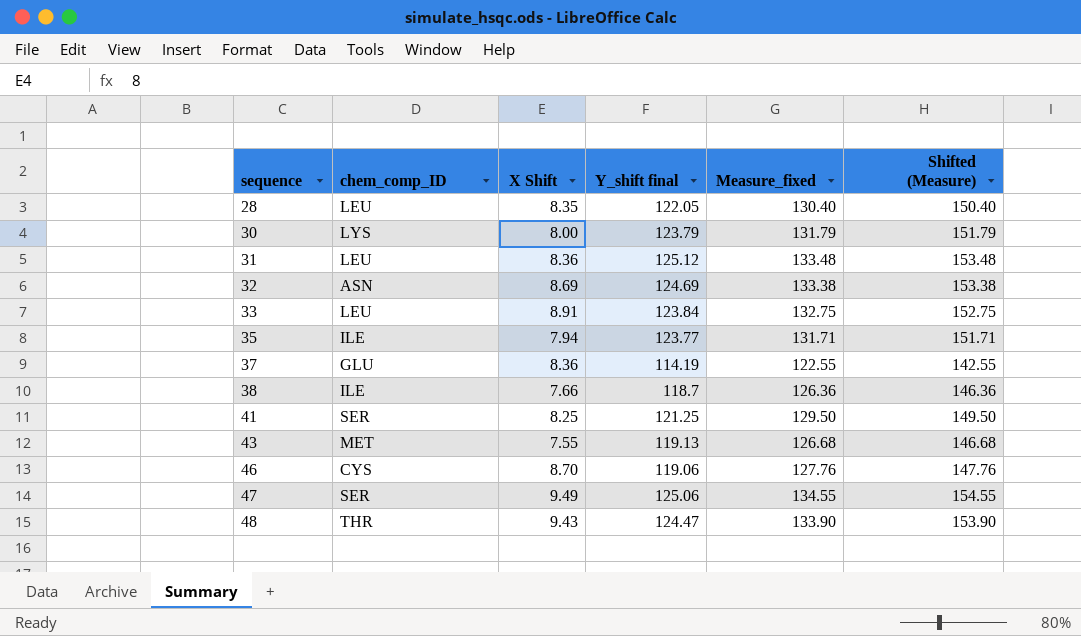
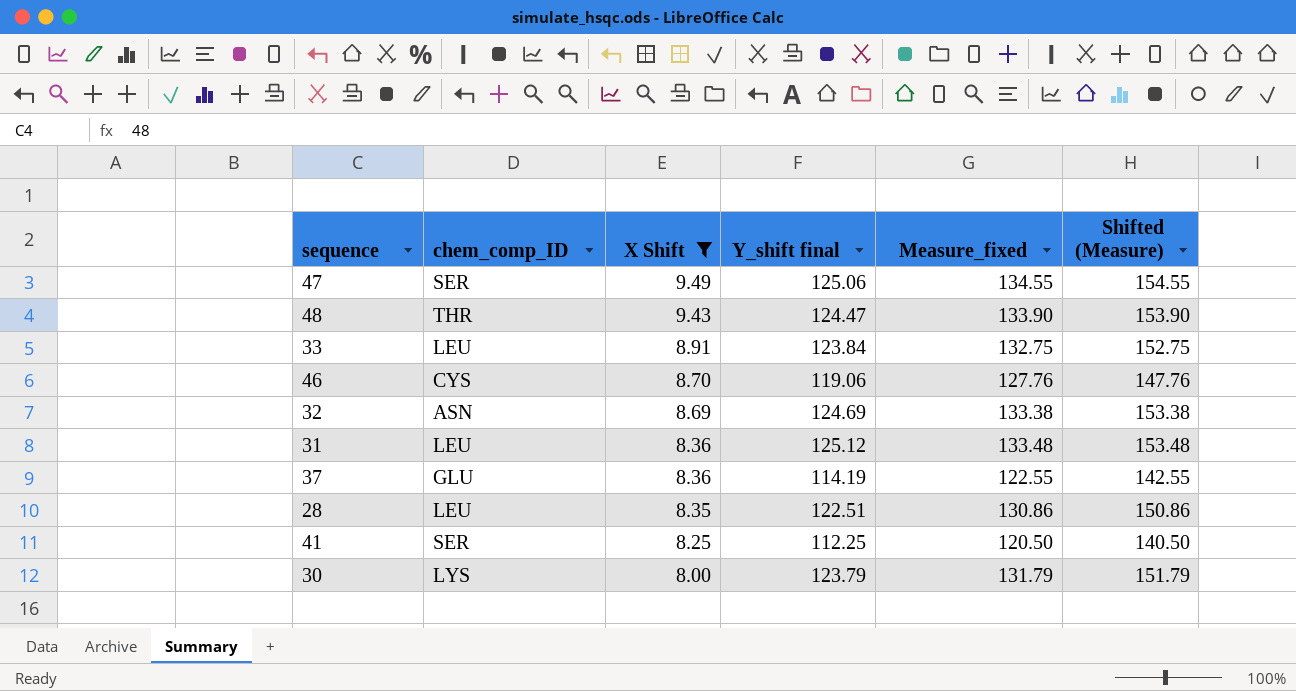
filter: none -> X Shift >= 8.00
row order: sequence ascending -> X Shift descending
28 | Y_shift final: 122.05 -> 122.51
28 | Measure_fixed: 130.40 -> 130.86
28 | Shifted (Measure): 150.40 -> 150.86
41 | Y_shift final: 121.25 -> 112.25
41 | Measure_fixed: 129.50 -> 120.50
41 | Shifted (Measure): 149.50 -> 140.50

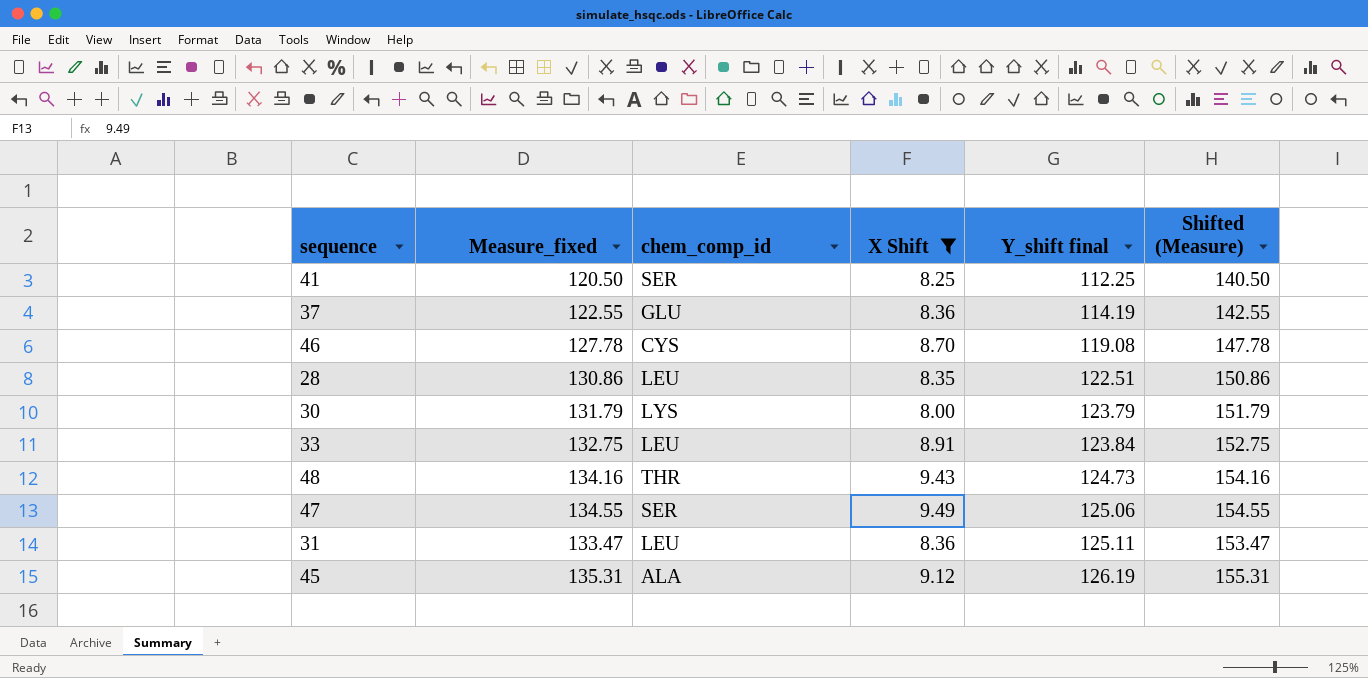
row order: X Shift descending -> Y_shift final ascending
column Measure_fixed | position: 5 -> 2
column name: chem_comp_ID -> chem_comp_id
row 32: ASN | 8.69 | 124.69 | 133.38 | 153.38 -> none
46 | Measure_fixed: 127.76 -> 127.78
46 | Y_shift final: 119.06 -> 119.08
46 | Shifted (Measure): 147.76 -> 147.78
48 | Measure_fixed: 133.90 -> 134.16
48 | Y_shift final: 124.47 -> 124.73
48 | Shifted (Measure): 153.90 -> 154.16
31 | Measure_fixed: 133.48 -> 133.47
31 | Y_shift final: 125.12 -> 125.11
31 | Shifted (Measure): 153.48 -> 153.47
row 45: none -> 135.31 | ALA | 9.12 | 126.19 | 155.31

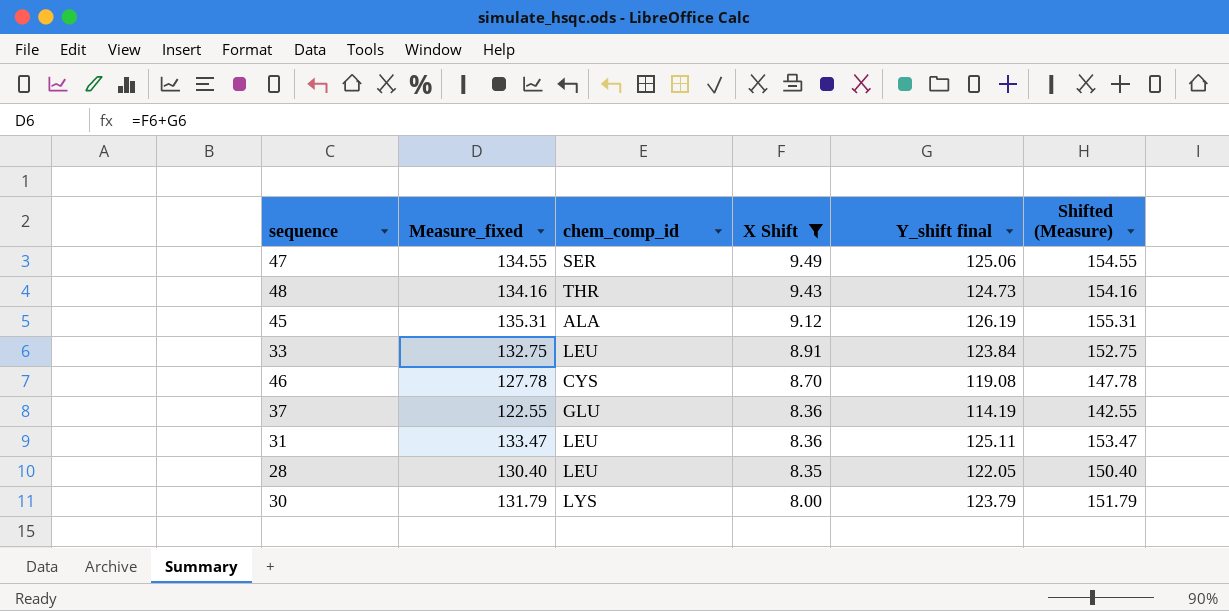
row order: Y_shift final ascending -> X Shift descending
row 41: 120.50 | SER | 8.25 | 112.25 | 140.50 -> none
28 | Measure_fixed: 130.86 -> 130.40
28 | Y_shift final: 122.51 -> 122.05
28 | Shifted (Measure): 150.86 -> 150.40

